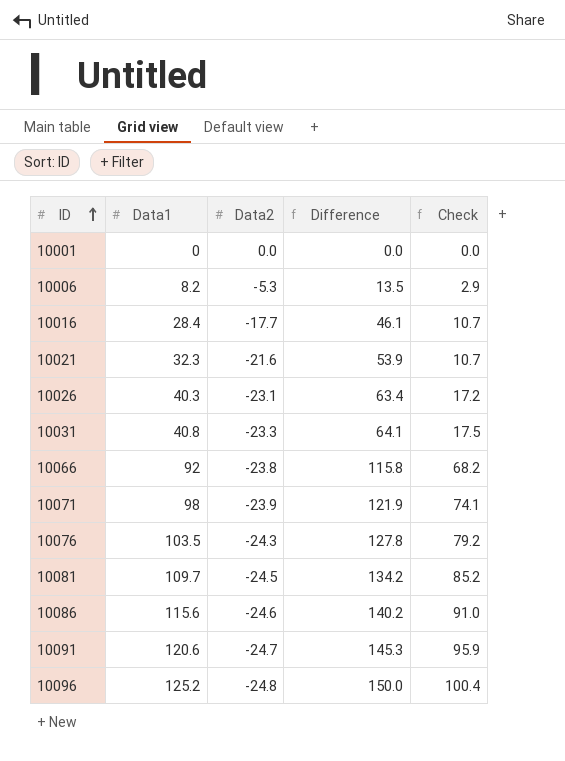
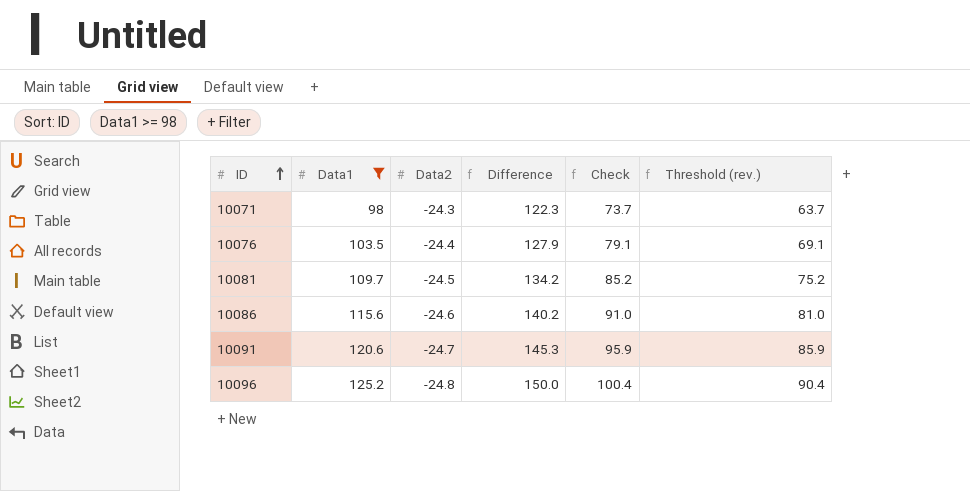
filter: none -> Data1 >= 98
column Threshold (rev.) | formula: none -> [Check] - 10
10071 | Data2: -23.9 -> -24.3
10071 | Difference: 121.9 -> 122.3
10071 | Check: 74.1 -> 73.7
10076 | Data2: -24.3 -> -24.4
10076 | Difference: 127.8 -> 127.9
10076 | Check: 79.2 -> 79.1

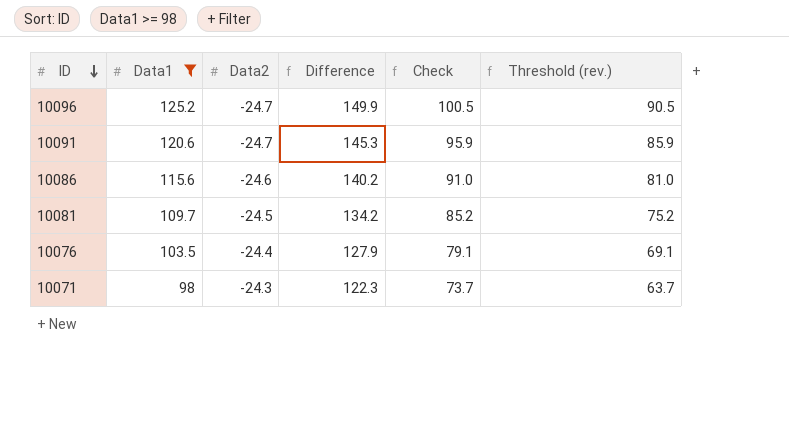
row order: ID ascending -> ID descending
10096 | Data2: -24.8 -> -24.7
10096 | Difference: 150.0 -> 149.9
10096 | Check: 100.4 -> 100.5
10096 | Threshold (rev.): 90.4 -> 90.5

